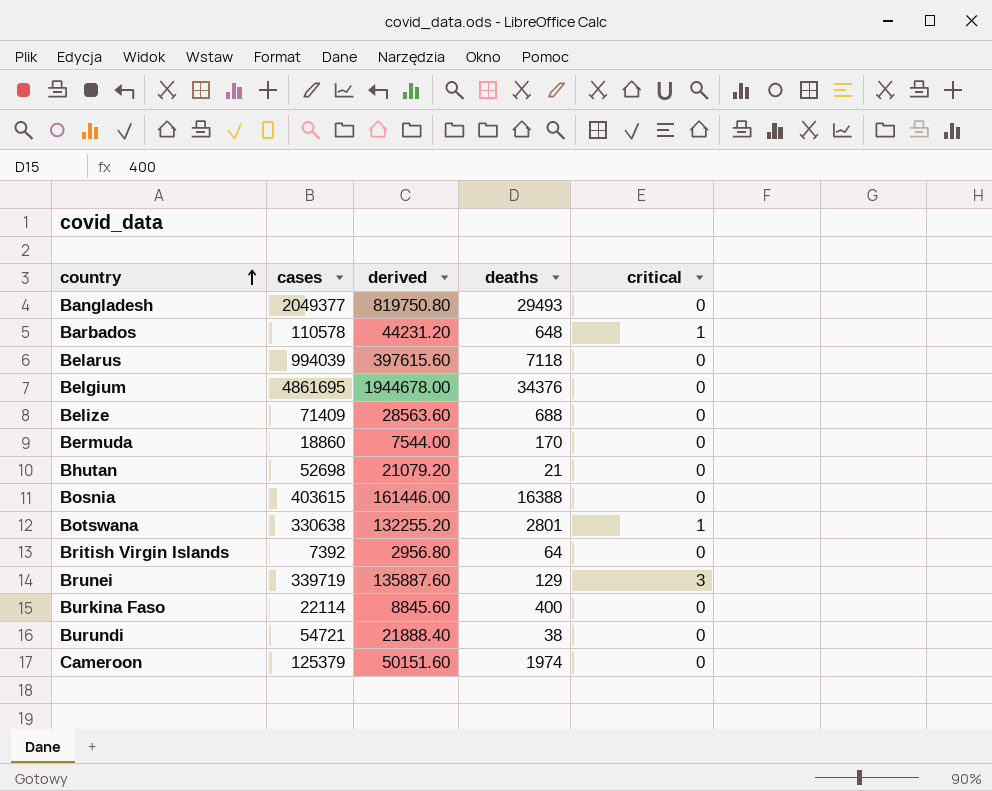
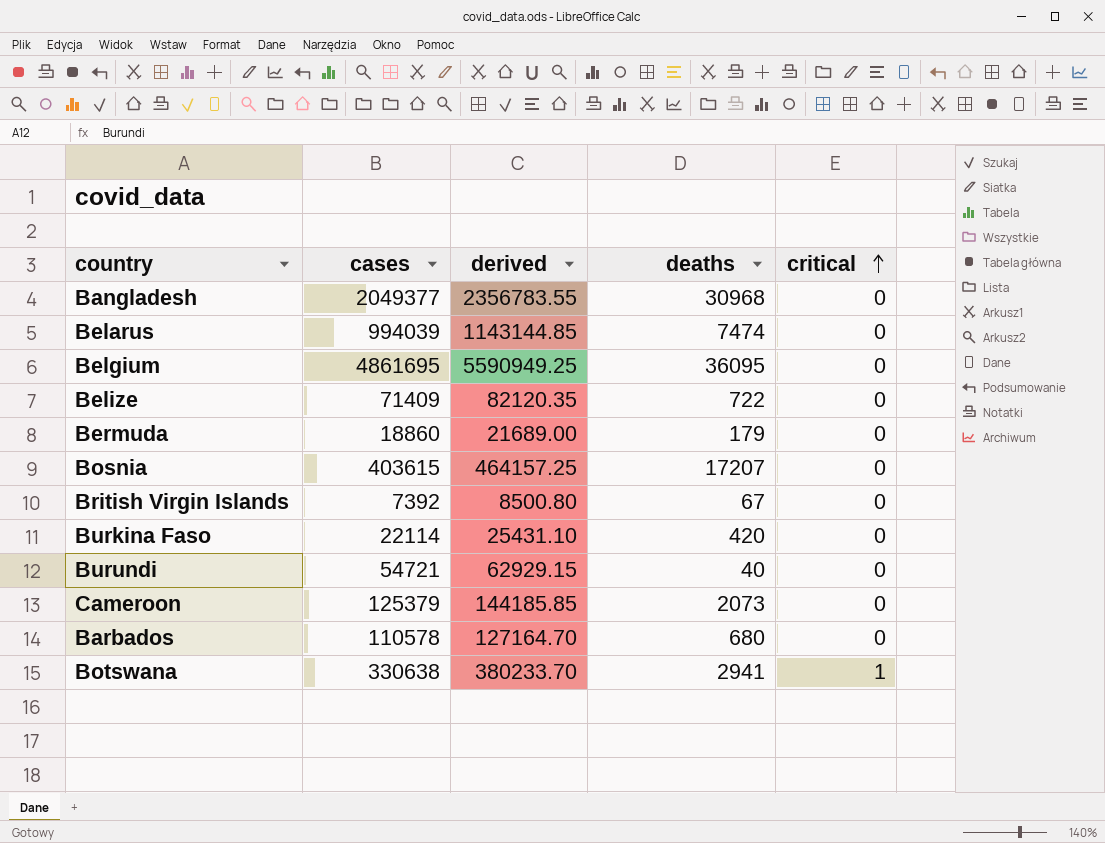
row order: country ascending -> critical ascending
column derived | formula: [cases] * 0.4 -> [cases] * 1.15
row Bhutan: 52698 | 21079.20 | 21 | 0 -> none
row Brunei: 339719 | 135887.60 | 129 | 3 -> none
Bangladesh | deaths: 29493 -> 30968
Belarus | deaths: 7118 -> 7474
Belgium | deaths: 34376 -> 36095
Belize | deaths: 688 -> 722
Bermuda | deaths: 170 -> 179
Bosnia | deaths: 16388 -> 17207
British Virgin Islands | deaths: 64 -> 67
Burkina Faso | deaths: 400 -> 420
Burundi | deaths: 38 -> 40
Cameroon | deaths: 1974 -> 2073
Barbados | deaths: 648 -> 680
Barbados | critical: 1 -> 0
Botswana | deaths: 2801 -> 2941

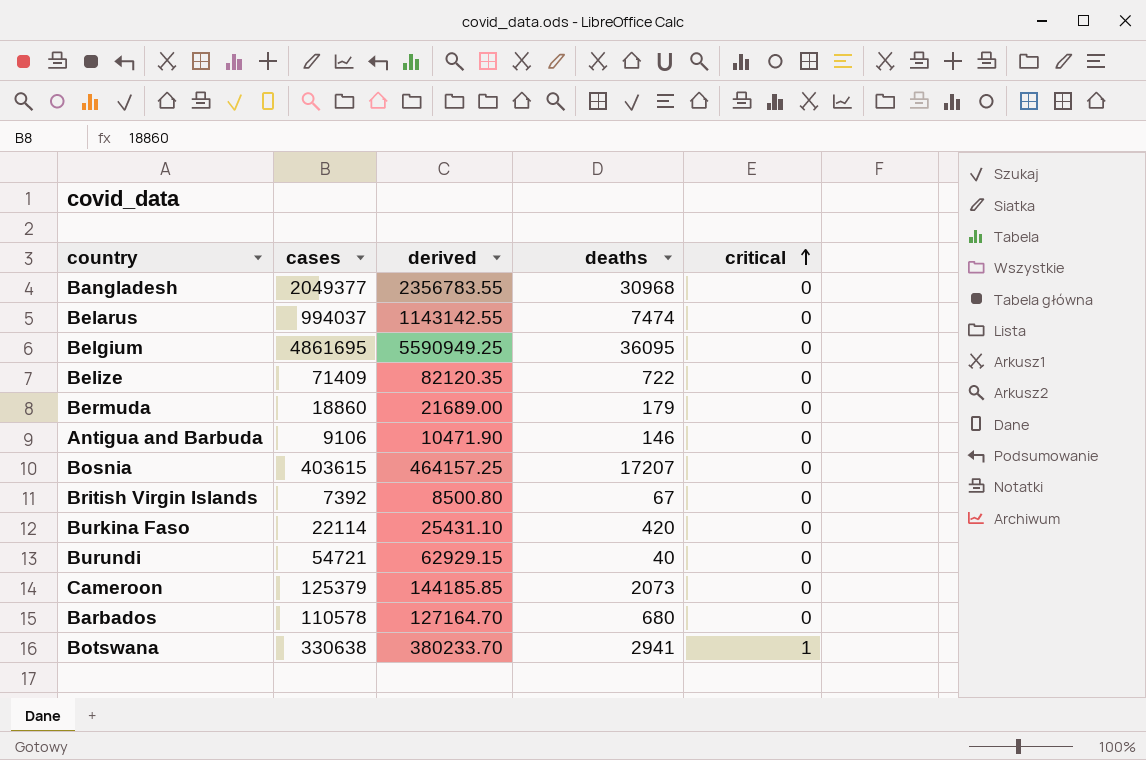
Belarus | cases: 994039 -> 994037
Belarus | derived: 1143144.85 -> 1143142.55
row Antigua and Barbuda: none -> 9106 | 10471.90 | 146 | 0

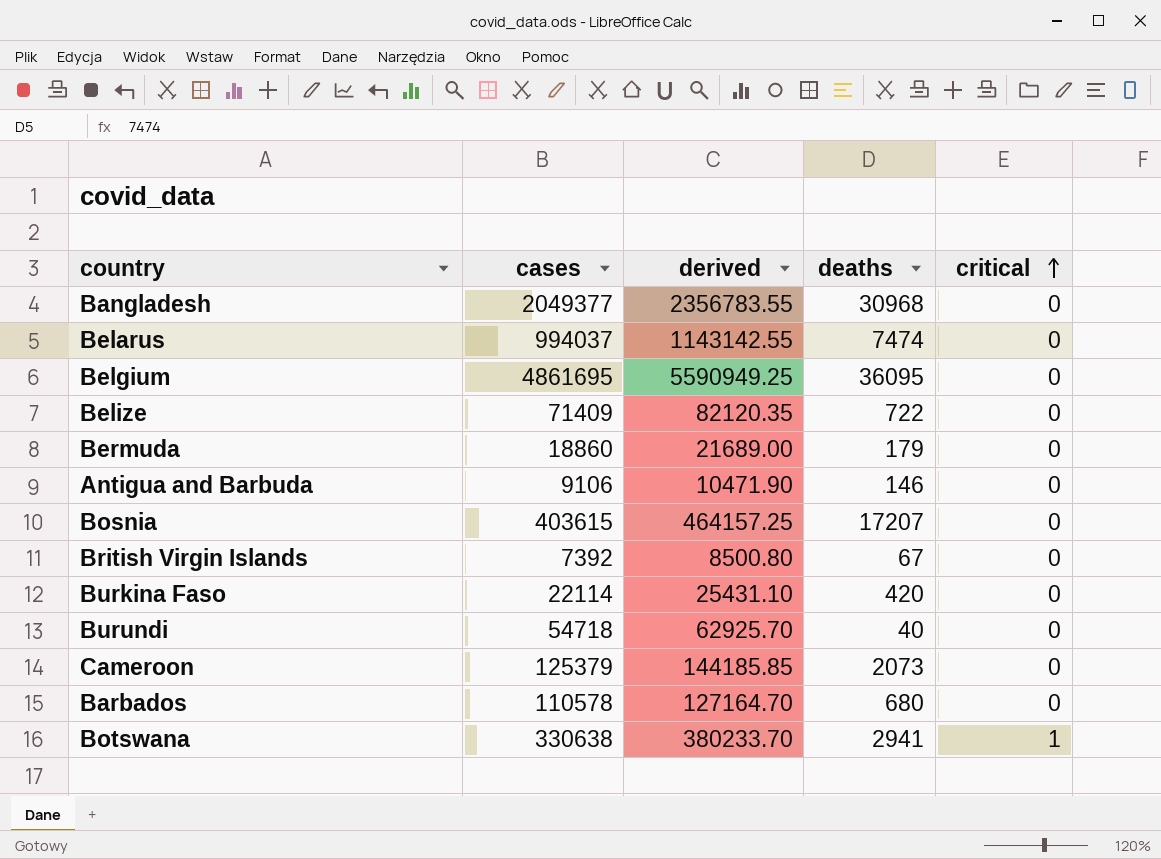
Burundi | cases: 54721 -> 54718
Burundi | derived: 62929.15 -> 62925.70

